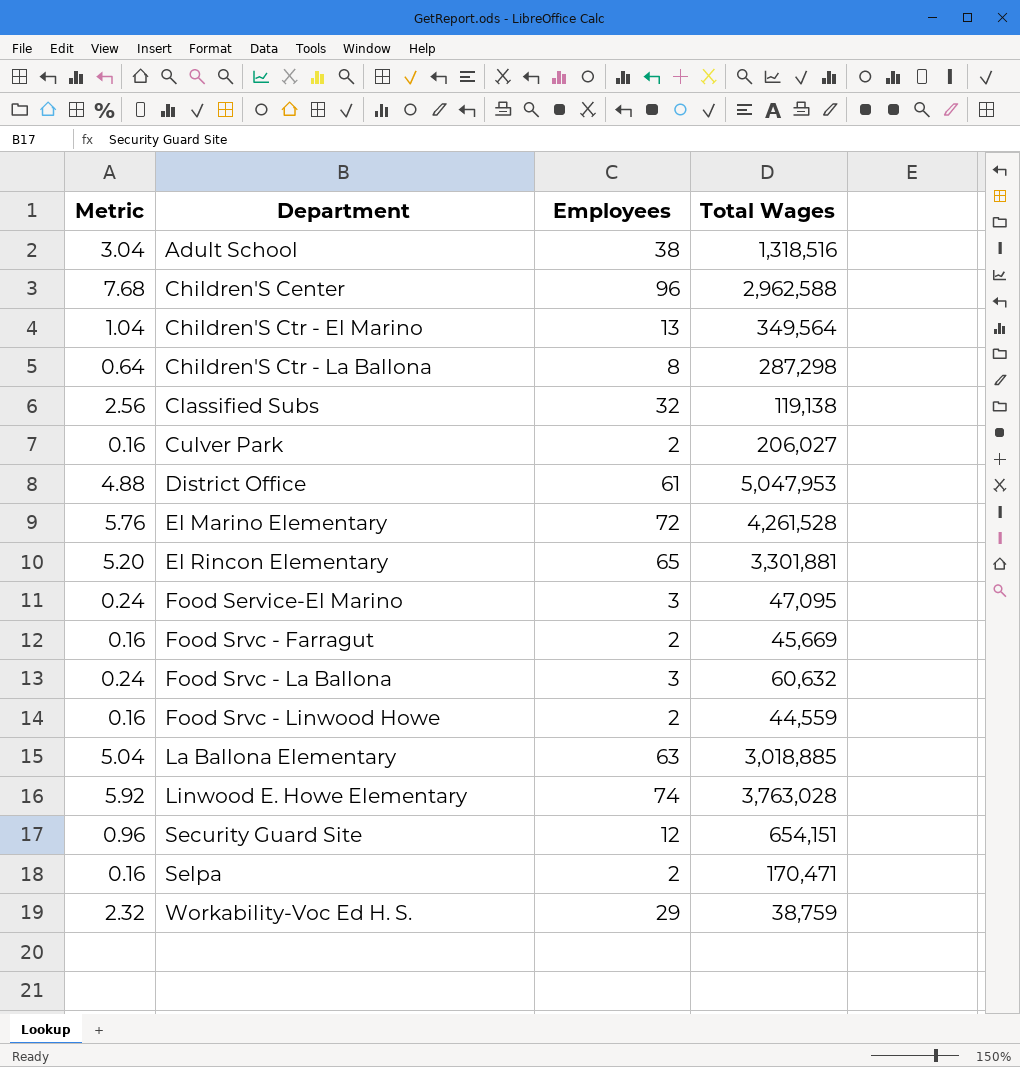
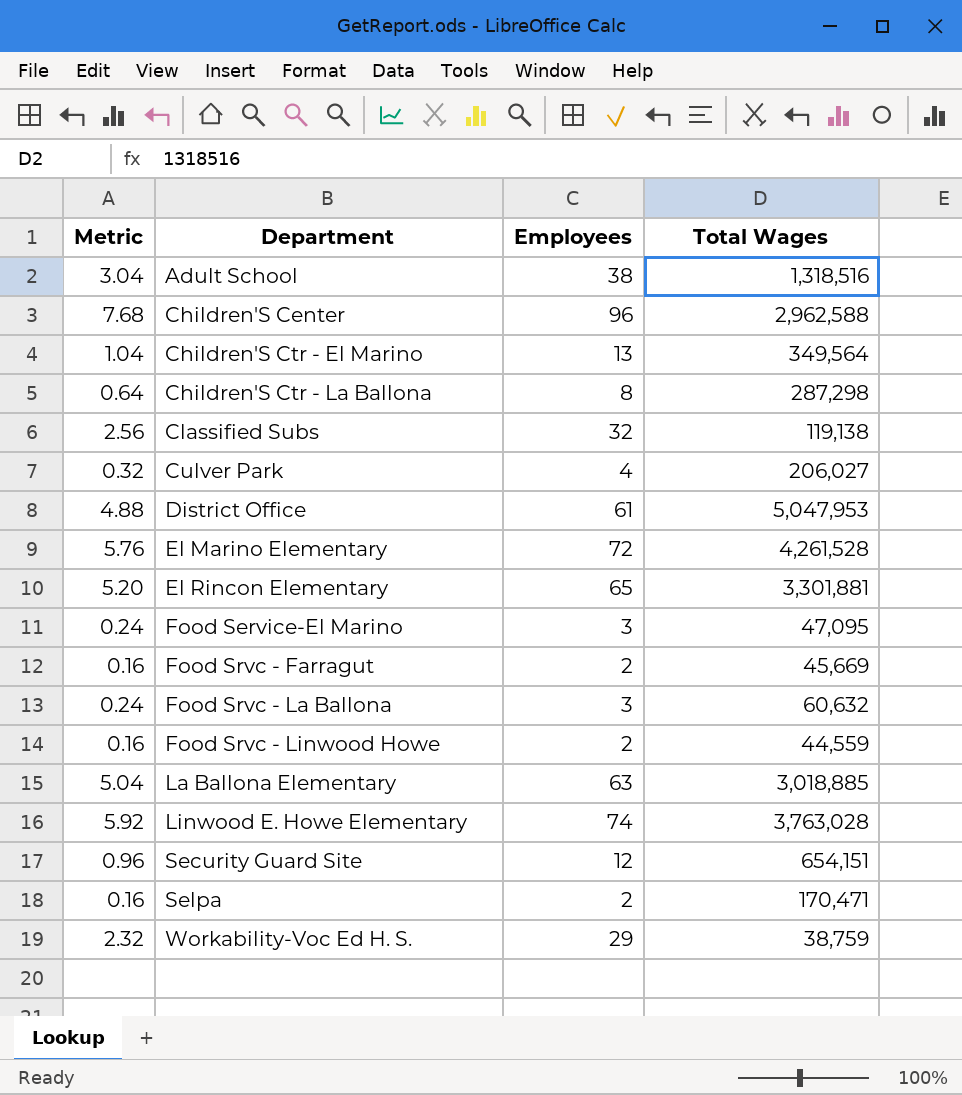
Culver Park | Metric: 0.16 -> 0.32
Culver Park | Employees: 2 -> 4

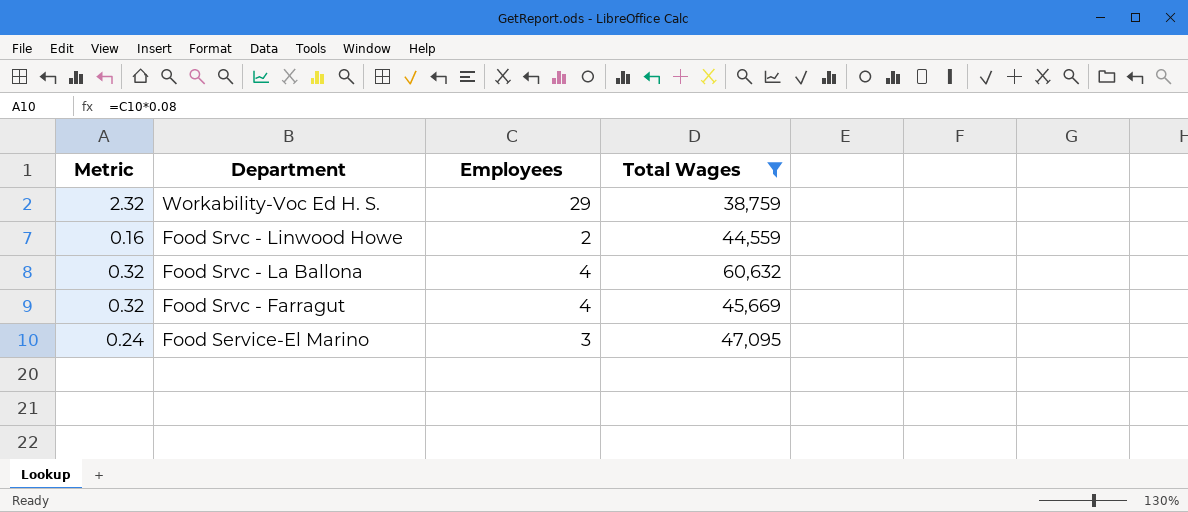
filter: none -> Total Wages <= 60,632
row order: Department ascending -> Department descending
Food Srvc - La Ballona | Metric: 0.24 -> 0.32
Food Srvc - La Ballona | Employees: 3 -> 4
Food Srvc - Farragut | Metric: 0.16 -> 0.32
Food Srvc - Farragut | Employees: 2 -> 4

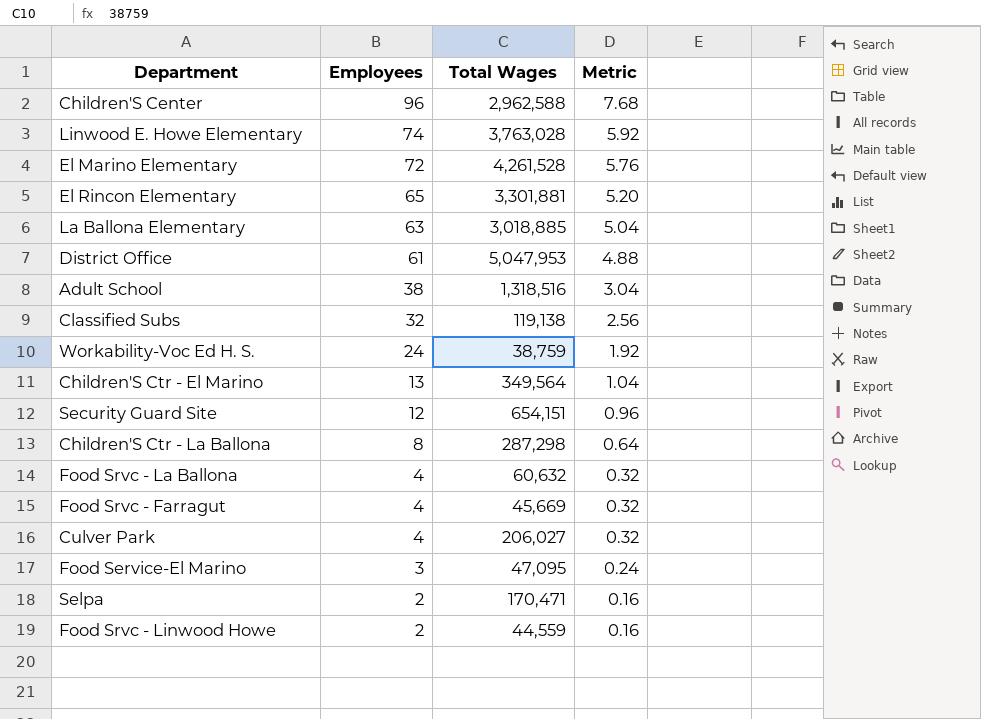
filter: Total Wages <= 60,632 -> none
row order: Department descending -> Employees descending
column Metric | position: 1 -> 4
Workability-Voc Ed H. S. | Employees: 29 -> 24
Workability-Voc Ed H. S. | Metric: 2.32 -> 1.92

